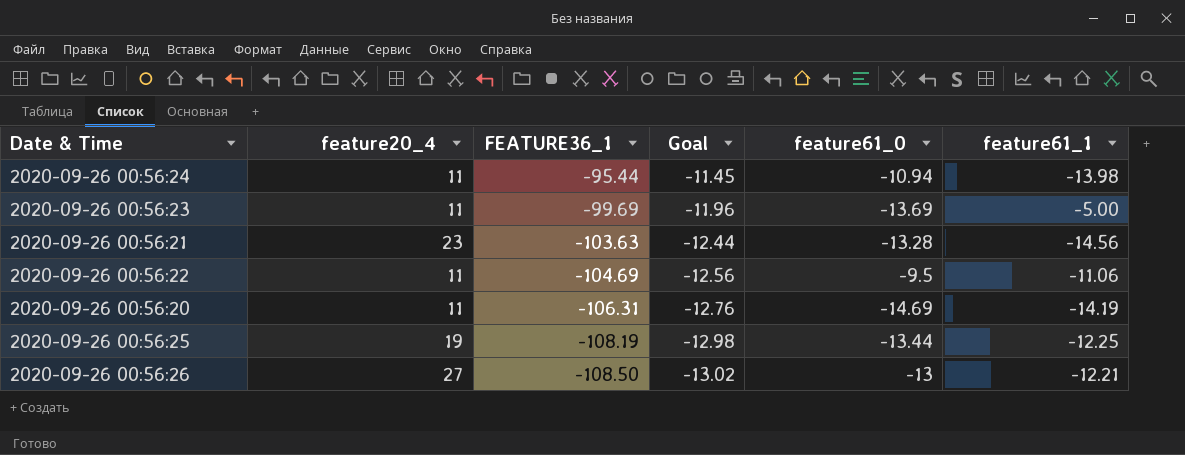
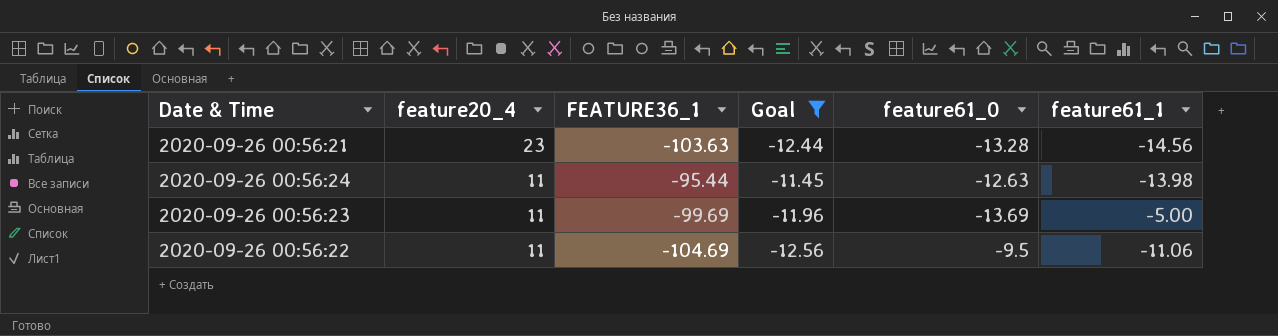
filter: none -> Goal >= -12.56
row order: FEATURE36_1 descending -> feature20_4 descending
2020-09-26 00:56:24 | feature61_0: -10.94 -> -12.63

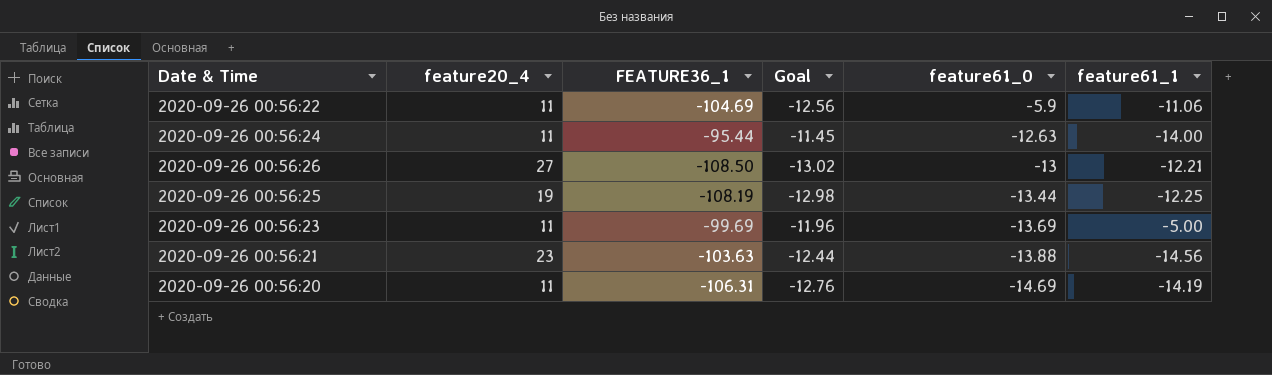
filter: Goal >= -12.56 -> none
row order: feature20_4 descending -> feature61_0 descending
2020-09-26 00:56:22 | feature61_0: -9.5 -> -5.9
2020-09-26 00:56:24 | feature61_1: -13.98 -> -14.00
2020-09-26 00:56:21 | feature61_0: -13.28 -> -13.88

